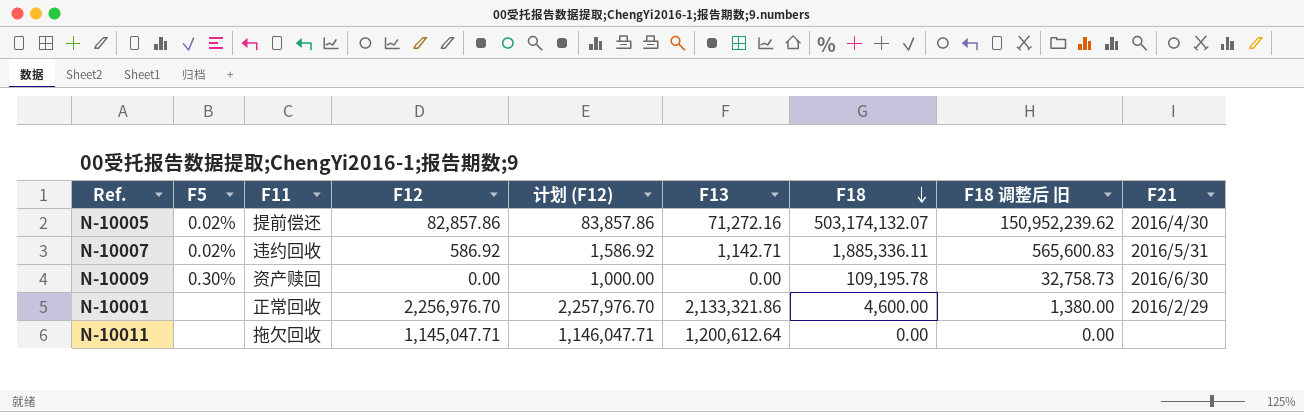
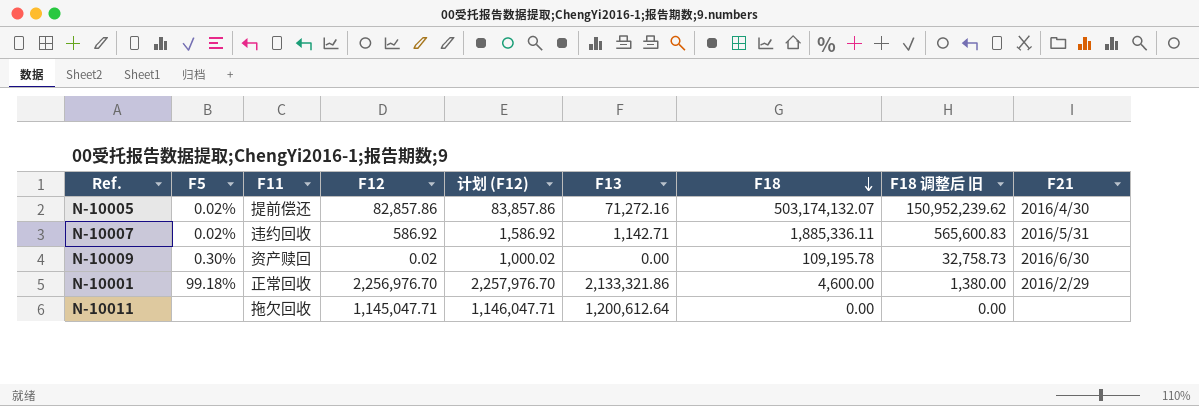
N-10009 | F12: 0.00 -> 0.02
N-10009 | 计划 (F12): 1,000.00 -> 1,000.02
N-10001 | F5: none -> 99.18%

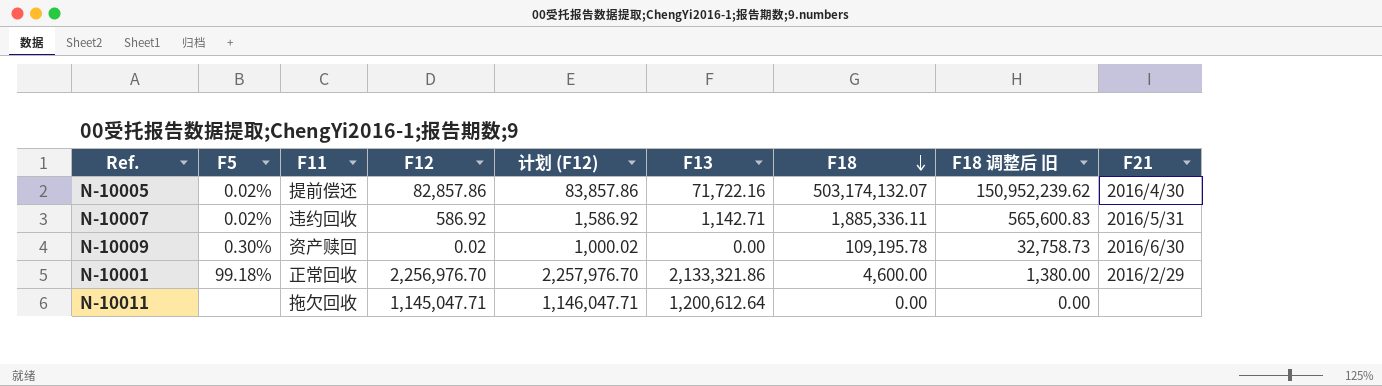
N-10005 | F13: 71,272.16 -> 71,722.16

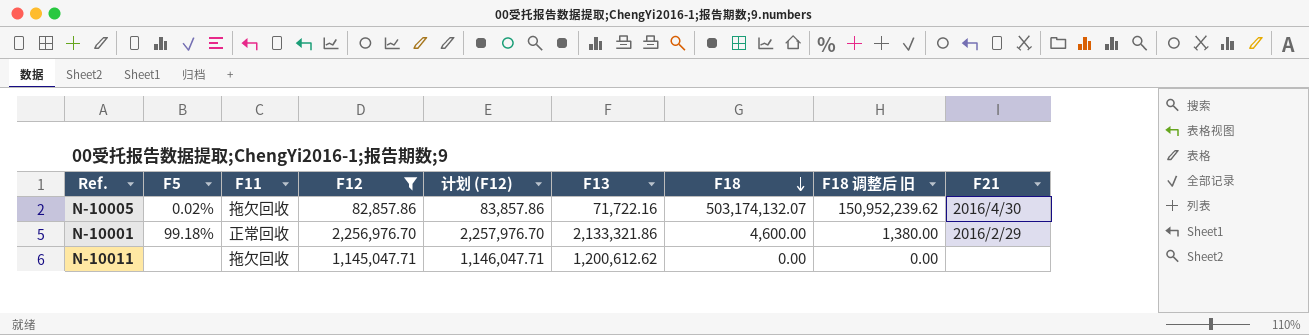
filter: none -> F12 >= 82,857.86
N-10005 | F11: 提前偿还 -> 拖欠回收
N-10011 | F13: 1,200,612.64 -> 1,200,612.62

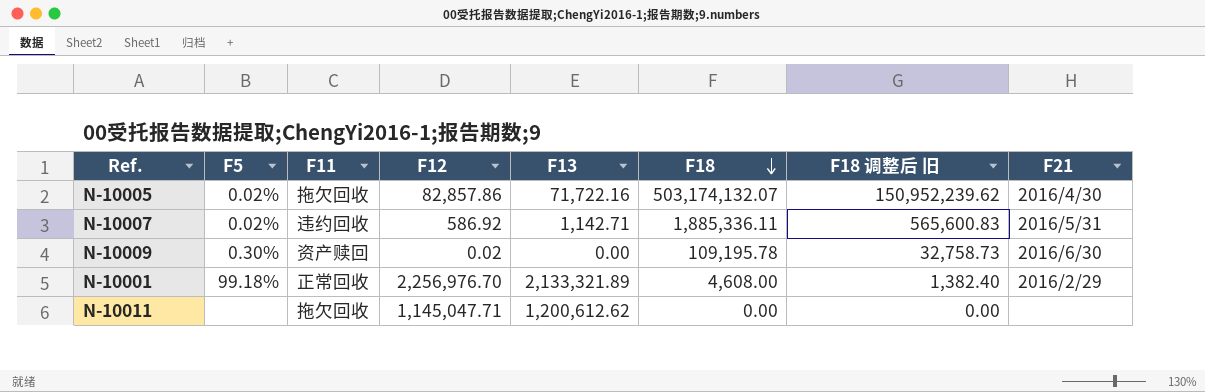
filter: F12 >= 82,857.86 -> none
column 计划 (F12) | formula: [F12] + 1000 -> none
N-10001 | F13: 2,133,321.86 -> 2,133,321.89
N-10001 | F18: 4,600.00 -> 4,608.00
N-10001 | F18 调整后 旧: 1,380.00 -> 1,382.40

